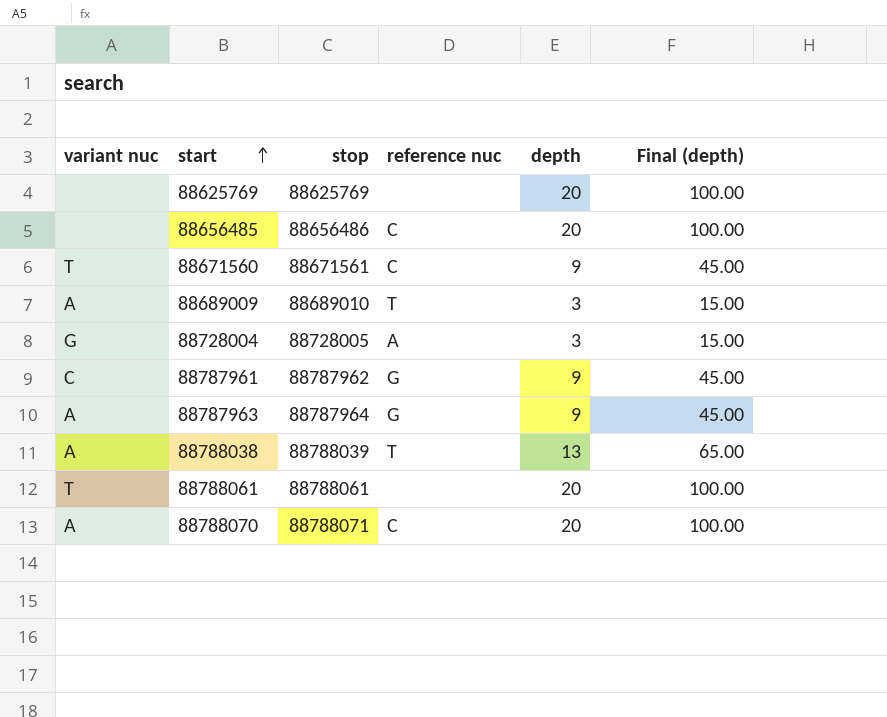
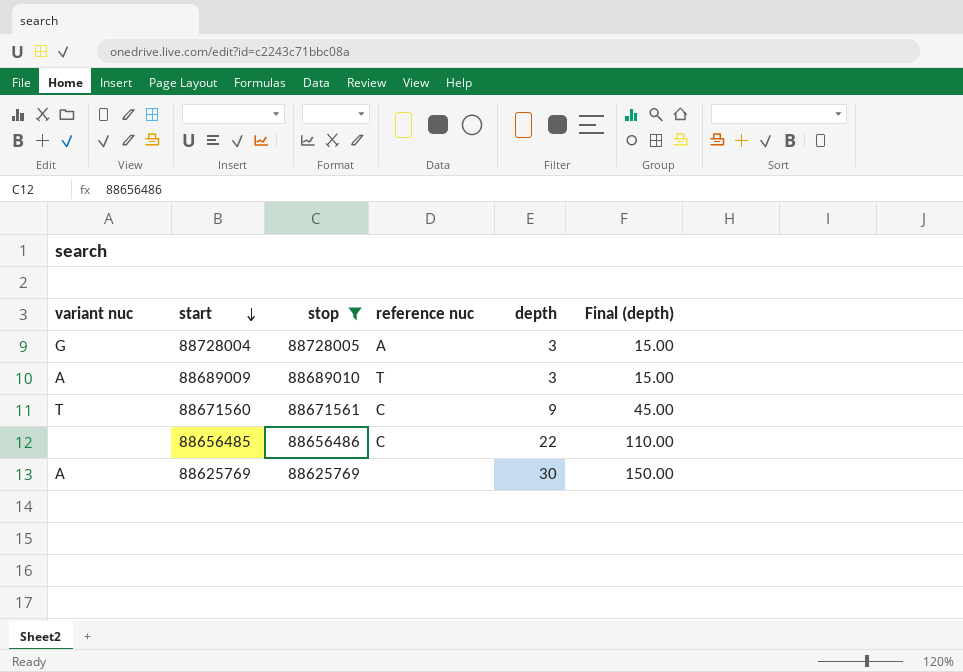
filter: none -> stop <= 88728005
row order: start ascending -> start descending
88656485 | depth: 20 -> 22
88656485 | Final (depth): 100.00 -> 110.00
88625769 | variant nuc: none -> A
88625769 | depth: 20 -> 30
88625769 | Final (depth): 100.00 -> 150.00

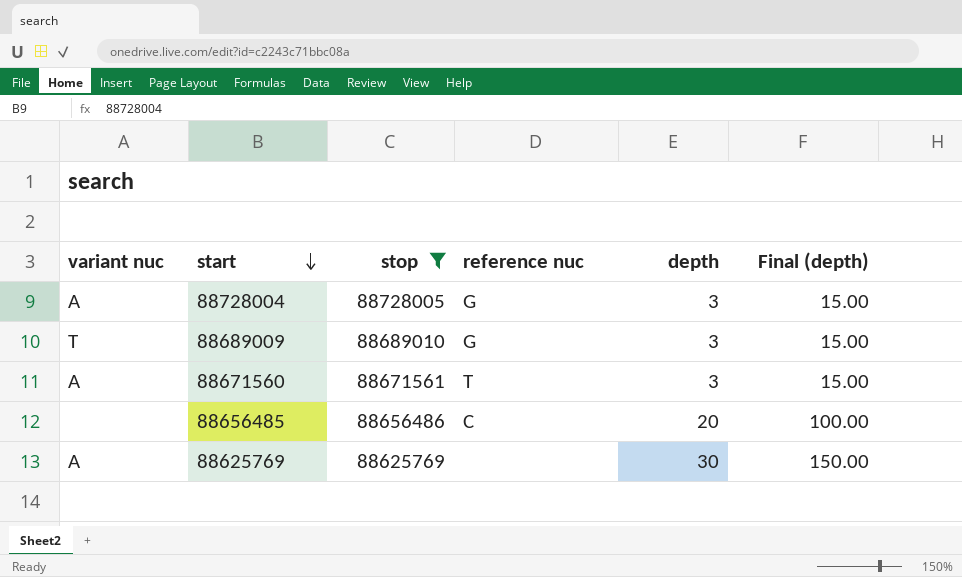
88728004 | variant nuc: G -> A
88728004 | reference nuc: A -> G
88689009 | variant nuc: A -> T
88689009 | reference nuc: T -> G
88671560 | variant nuc: T -> A
88671560 | reference nuc: C -> T
88671560 | depth: 9 -> 3
88671560 | Final (depth): 45.00 -> 15.00
88656485 | depth: 22 -> 20
88656485 | Final (depth): 110.00 -> 100.00

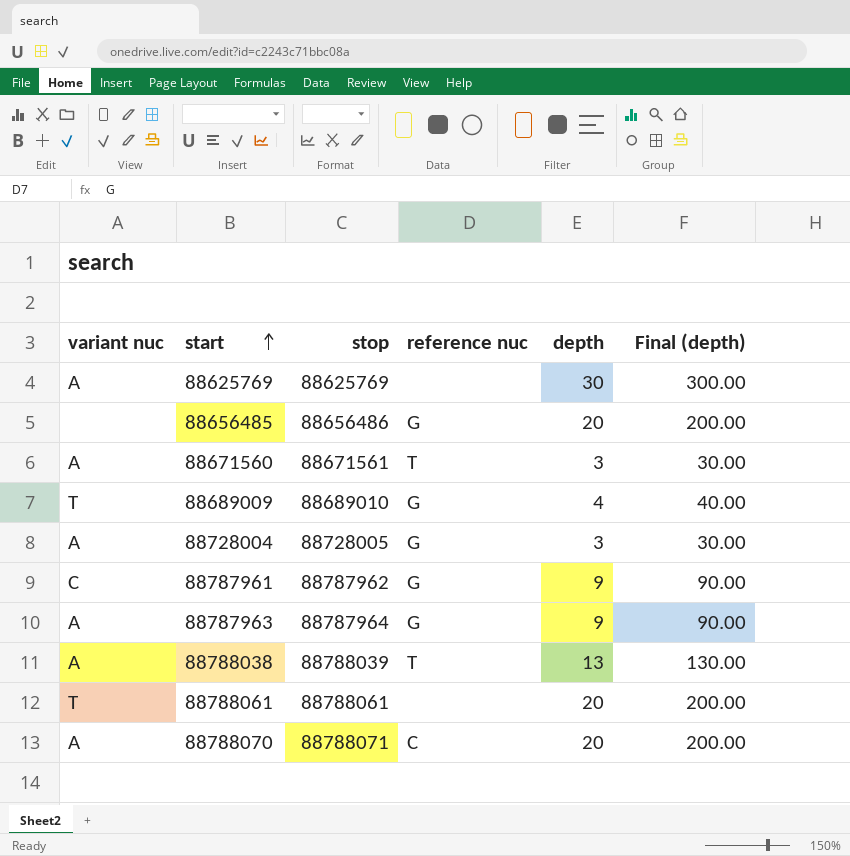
filter: stop <= 88728005 -> none
row order: start descending -> start ascending
column Final (depth) | formula: [depth] * 5 -> [depth] * 10
88656485 | reference nuc: C -> G
88689009 | depth: 3 -> 4

